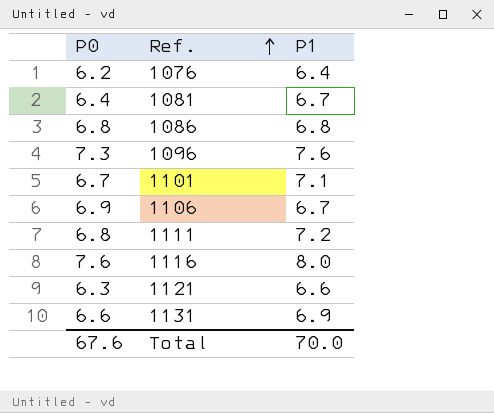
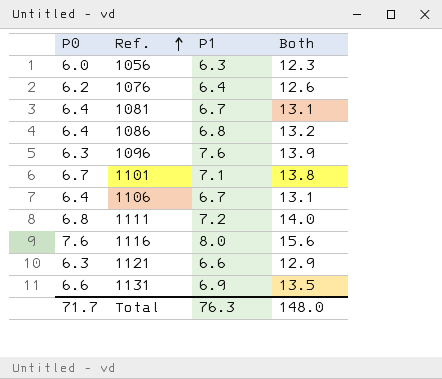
column Both | formula: none -> [P0] + [P1]
row 1056: none -> 6.0 | 6.3 | 12.3
1086 | P0: 6.8 -> 6.4
1096 | P0: 7.3 -> 6.3
1106 | P0: 6.9 -> 6.4
Total | P0: 67.6 -> 71.7
Total | P1: 70.0 -> 76.3

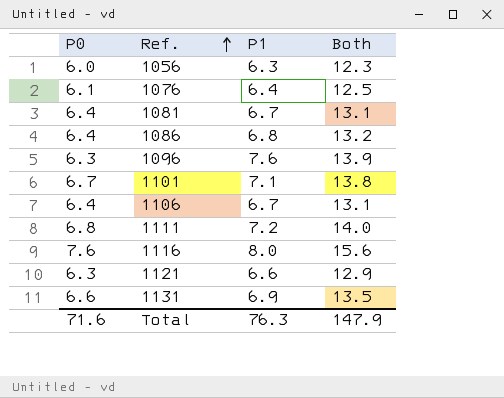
1076 | P0: 6.2 -> 6.1
1076 | Both: 12.6 -> 12.5
Total | P0: 71.7 -> 71.6
Total | Both: 148.0 -> 147.9

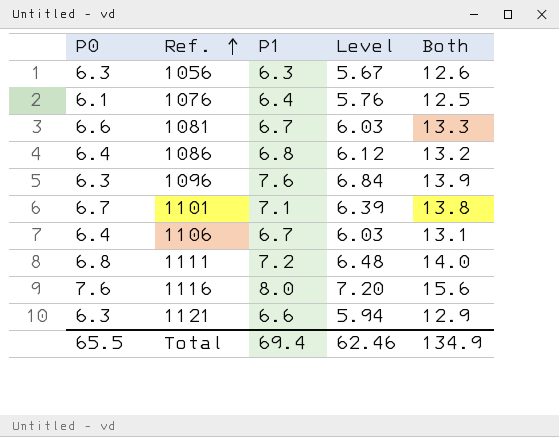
column Level | formula: none -> [P1] * 0.9
row 1131: 6.6 | 6.9 | 13.5 -> none
1056 | P0: 6.0 -> 6.3
1056 | Both: 12.3 -> 12.6
1081 | P0: 6.4 -> 6.6
1081 | Both: 13.1 -> 13.3
Total | P0: 71.6 -> 65.5
Total | P1: 76.3 -> 69.4
Total | Both: 147.9 -> 134.9

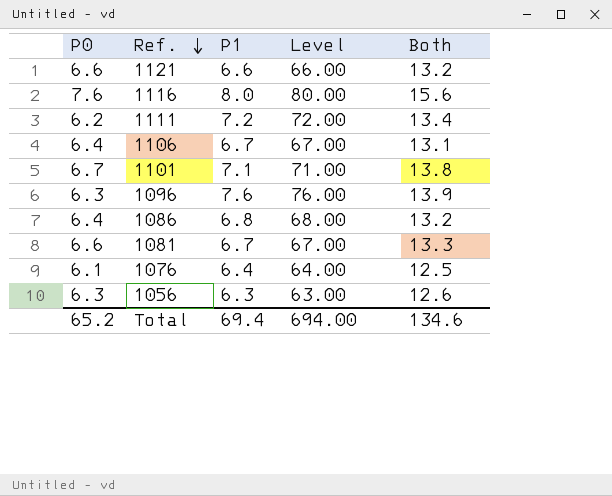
row order: Ref. ascending -> Ref. descending
column Level | formula: [P1] * 0.9 -> [P1] * 10
1121 | P0: 6.3 -> 6.6
1121 | Both: 12.9 -> 13.2
1111 | P0: 6.8 -> 6.2
1111 | Both: 14.0 -> 13.4
Total | P0: 65.5 -> 65.2
Total | Level: 62.46 -> 694.00
Total | Both: 134.9 -> 134.6

